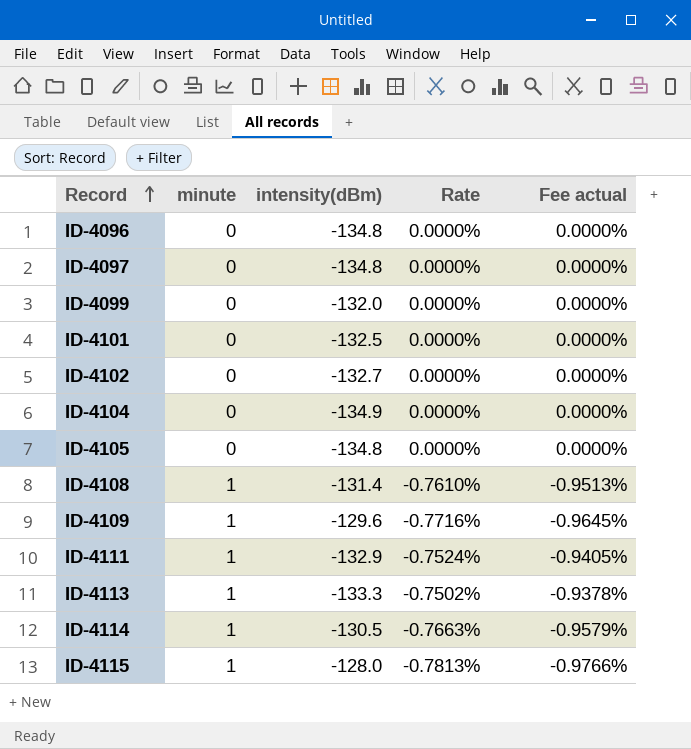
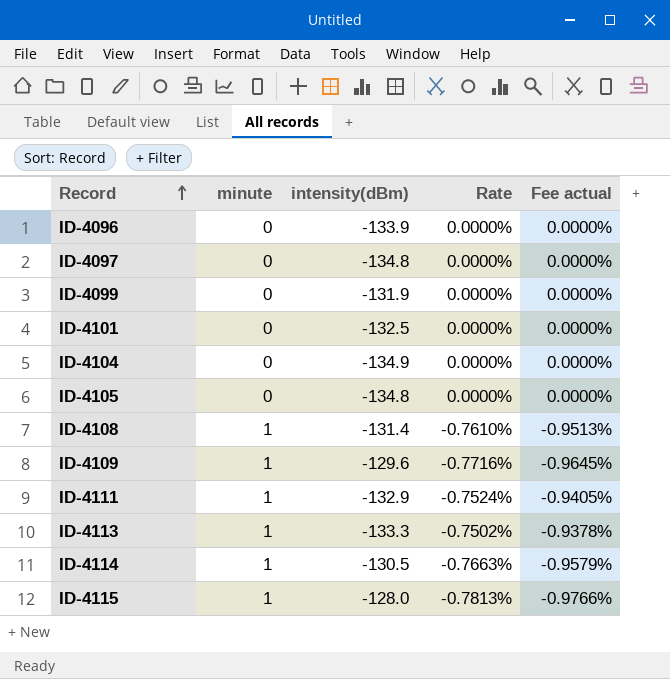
row ID-4102: 0 | -132.7 | 0.0000% | 0.0000% -> none
ID-4096 | intensity(dBm): -134.8 -> -133.9
ID-4099 | intensity(dBm): -132.0 -> -131.9

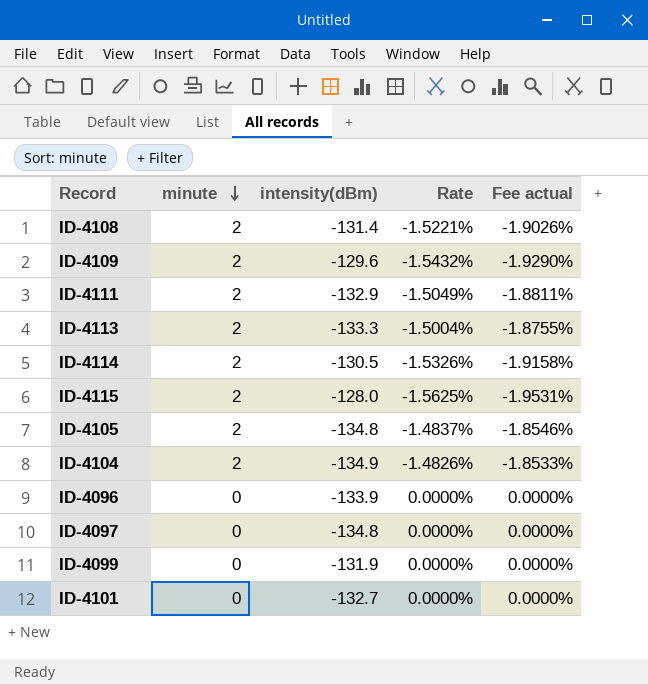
row order: Record ascending -> minute descending
ID-4108 | minute: 1 -> 2
ID-4108 | Rate: -0.7610% -> -1.5221%
ID-4108 | Fee actual: -0.9513% -> -1.9026%
ID-4109 | minute: 1 -> 2
ID-4109 | Rate: -0.7716% -> -1.5432%
ID-4109 | Fee actual: -0.9645% -> -1.9290%
ID-4111 | minute: 1 -> 2
ID-4111 | Rate: -0.7524% -> -1.5049%
ID-4111 | Fee actual: -0.9405% -> -1.8811%
ID-4113 | minute: 1 -> 2
ID-4113 | Rate: -0.7502% -> -1.5004%
ID-4113 | Fee actual: -0.9378% -> -1.8755%
ID-4114 | minute: 1 -> 2
ID-4114 | Rate: -0.7663% -> -1.5326%
ID-4114 | Fee actual: -0.9579% -> -1.9158%
ID-4115 | minute: 1 -> 2
ID-4115 | Rate: -0.7813% -> -1.5625%
ID-4115 | Fee actual: -0.9766% -> -1.9531%
ID-4105 | minute: 0 -> 2
ID-4105 | Rate: 0.0000% -> -1.4837%
ID-4105 | Fee actual: 0.0000% -> -1.8546%
ID-4104 | minute: 0 -> 2
ID-4104 | Rate: 0.0000% -> -1.4826%
ID-4104 | Fee actual: 0.0000% -> -1.8533%
ID-4101 | intensity(dBm): -132.5 -> -132.7

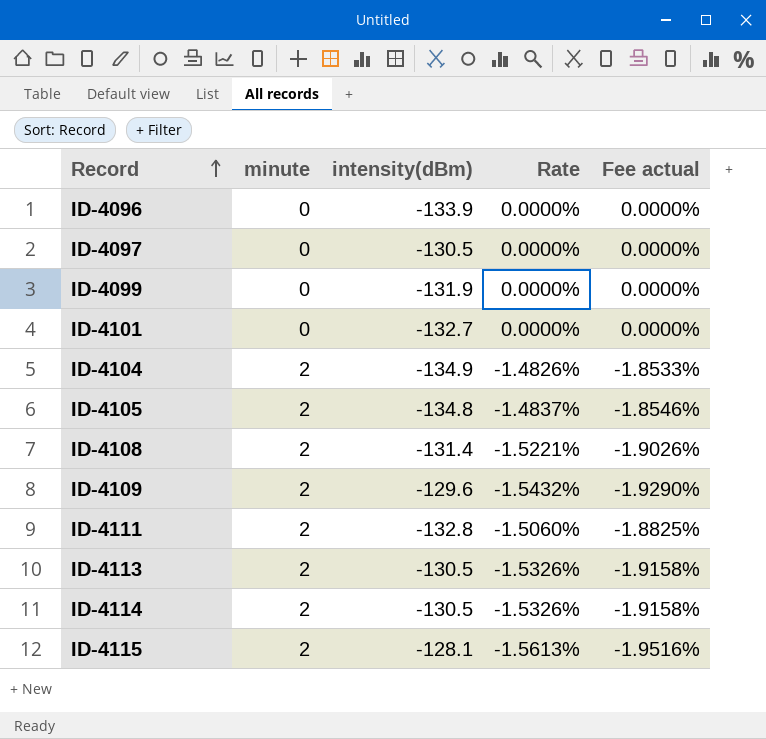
row order: minute descending -> Record ascending
ID-4097 | intensity(dBm): -134.8 -> -130.5
ID-4111 | intensity(dBm): -132.9 -> -132.8
ID-4111 | Rate: -1.5049% -> -1.5060%
ID-4111 | Fee actual: -1.8811% -> -1.8825%
ID-4113 | intensity(dBm): -133.3 -> -130.5
ID-4113 | Rate: -1.5004% -> -1.5326%
ID-4113 | Fee actual: -1.8755% -> -1.9158%
ID-4115 | intensity(dBm): -128.0 -> -128.1
ID-4115 | Rate: -1.5625% -> -1.5613%
ID-4115 | Fee actual: -1.9531% -> -1.9516%

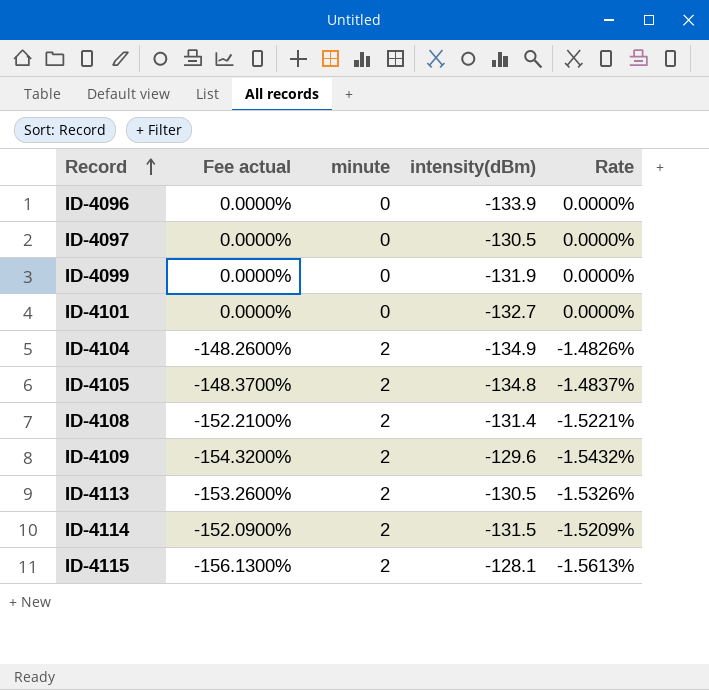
column Fee actual | formula: [Rate] * 1.25 -> [Rate] * 100
column Fee actual | position: 5 -> 2
row ID-4111: 2 | -132.8 | -1.5060% | -1.8825% -> none
ID-4114 | intensity(dBm): -130.5 -> -131.5
ID-4114 | Rate: -1.5326% -> -1.5209%

